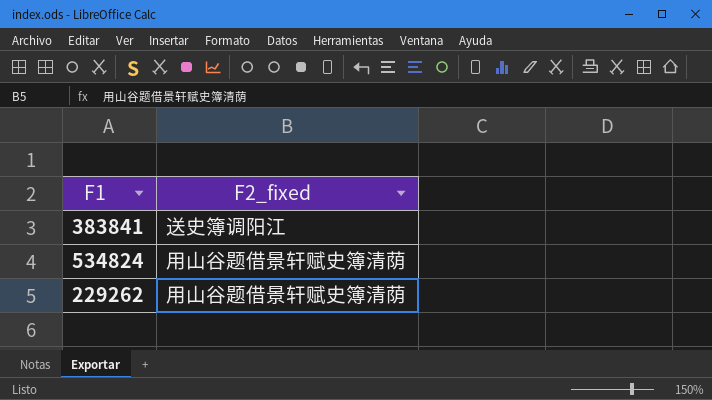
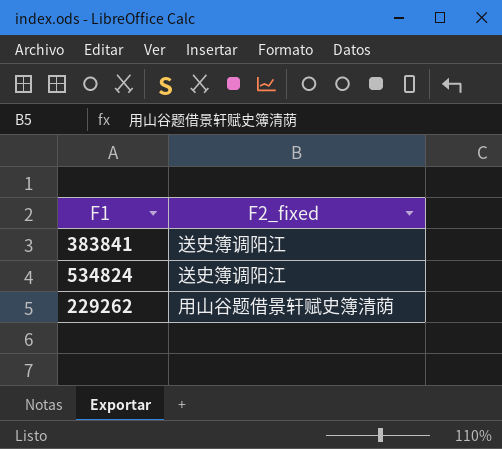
534824 | F2_fixed: 用山谷题借景轩赋史簿清荫 -> 送史簿调阳江

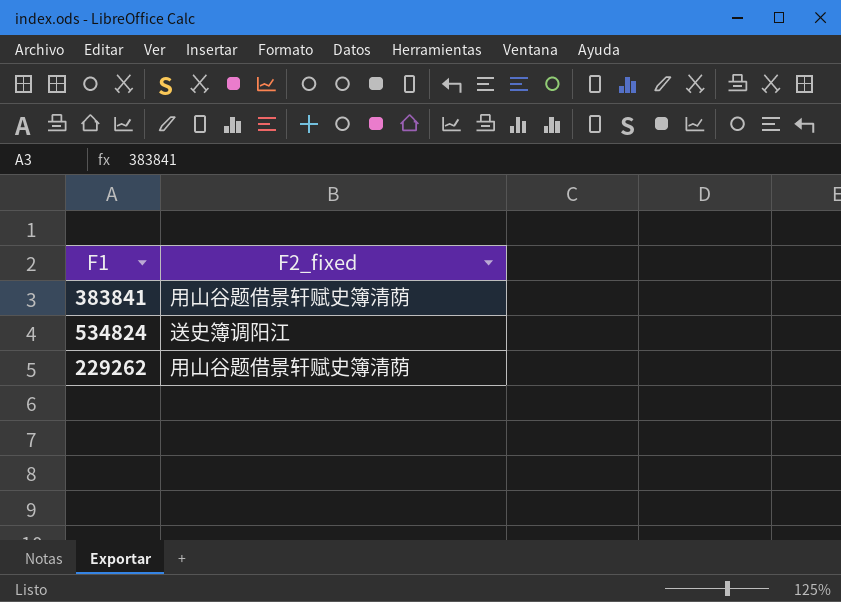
383841 | F2_fixed: 送史簿调阳江 -> 用山谷题借景轩赋史簿清荫

